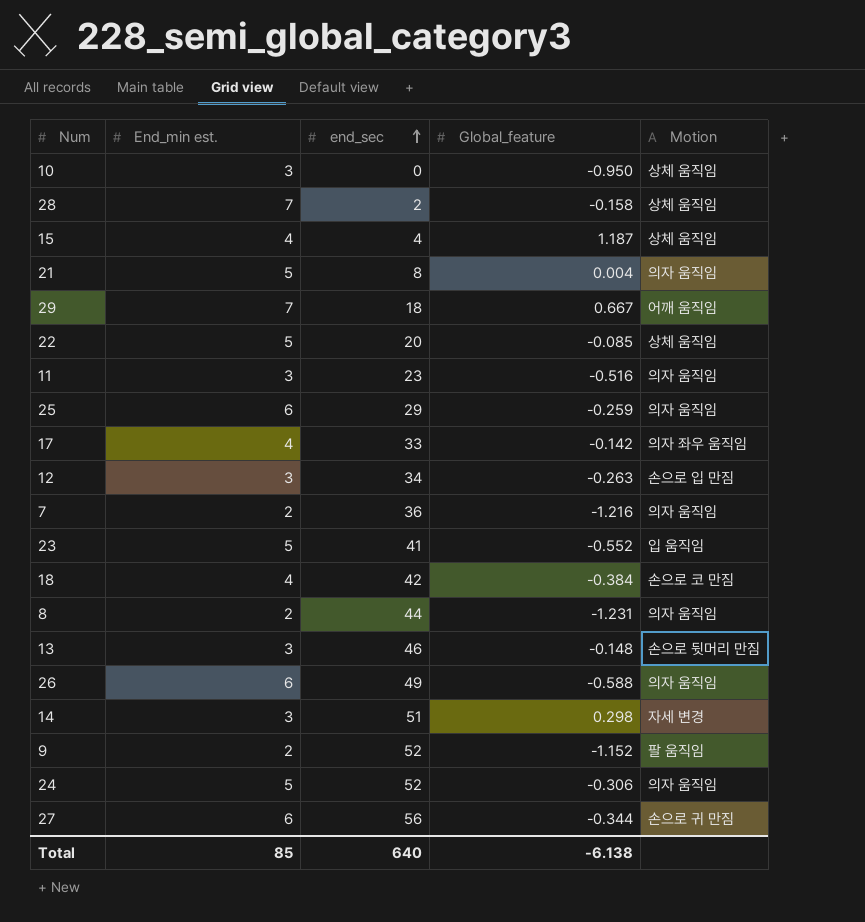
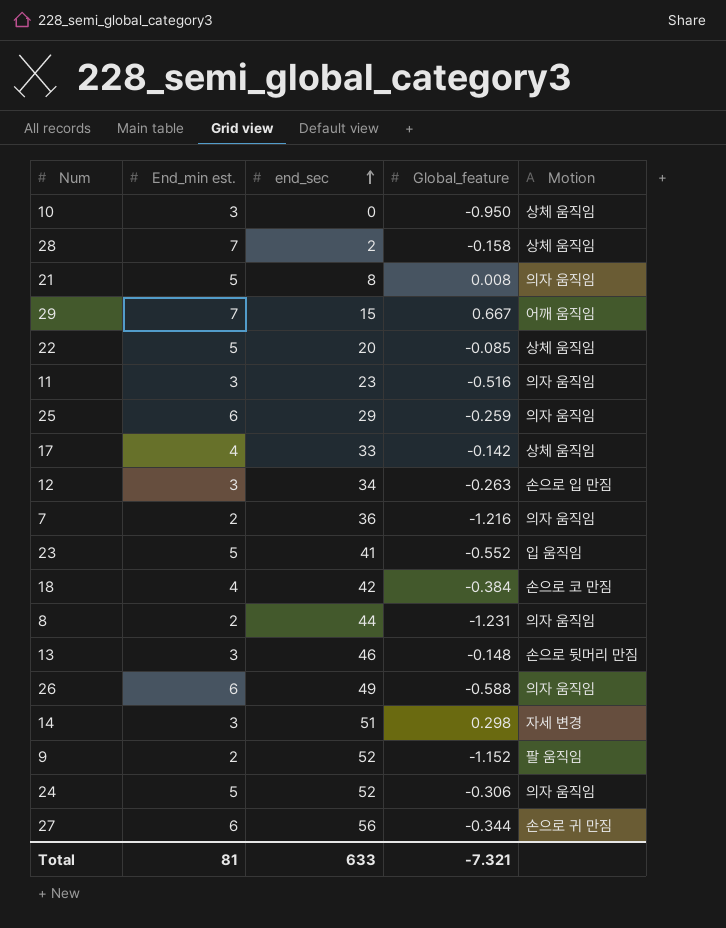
row 15: 4 | 4 | 1.187 | 상체 움직임 -> none
21 | Global_feature: 0.004 -> 0.008
29 | end_sec: 18 -> 15
17 | Motion: 의자 좌우 움직임 -> 상체 움직임
Total | End_min est.: 85 -> 81
Total | end_sec: 640 -> 633
Total | Global_feature: -6.138 -> -7.321

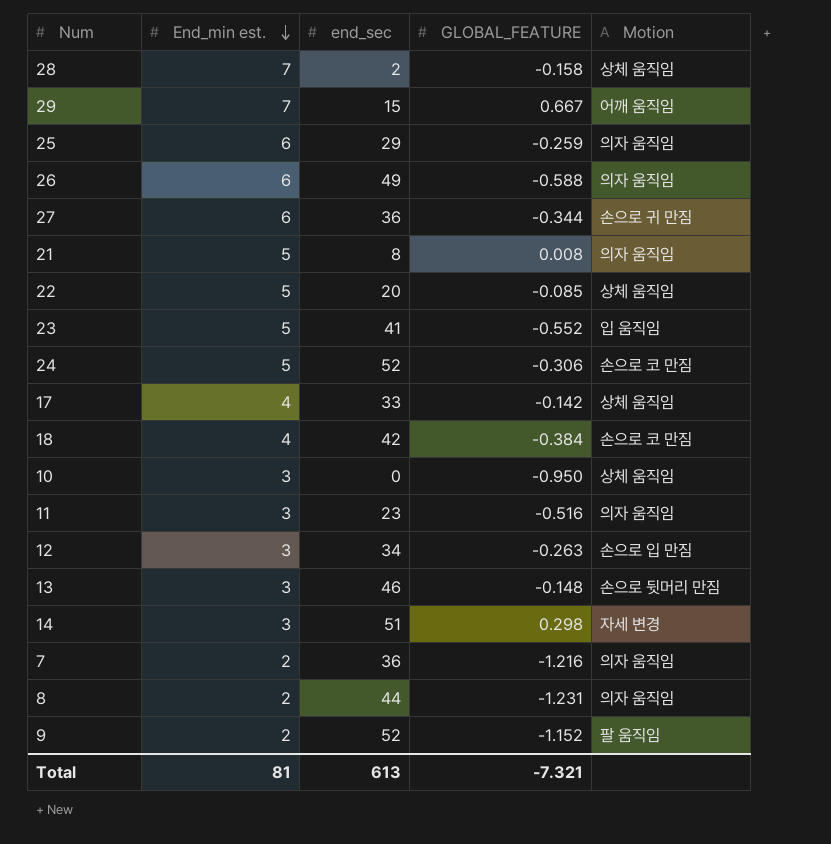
row order: end_sec ascending -> End_min est. descending
column name: Global_feature -> GLOBAL_FEATURE
27 | end_sec: 56 -> 36
24 | Motion: 의자 움직임 -> 손으로 코 만짐
Total | end_sec: 633 -> 613

